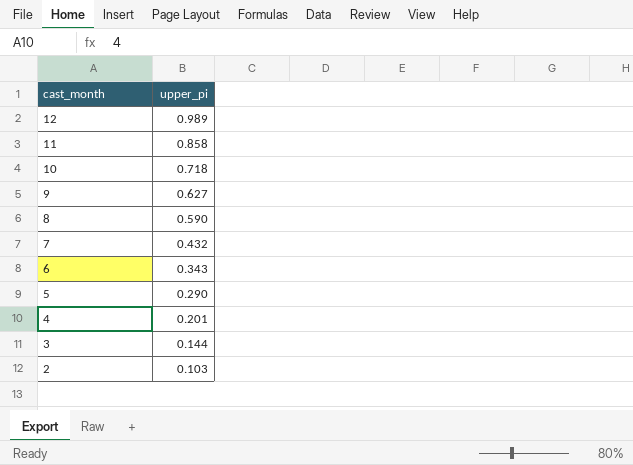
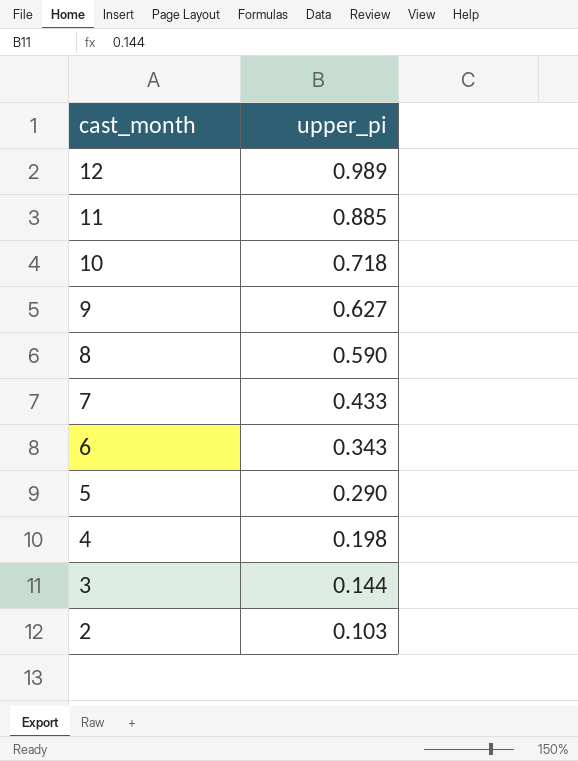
11 | upper_pi: 0.858 -> 0.885
7 | upper_pi: 0.432 -> 0.433
4 | upper_pi: 0.201 -> 0.198

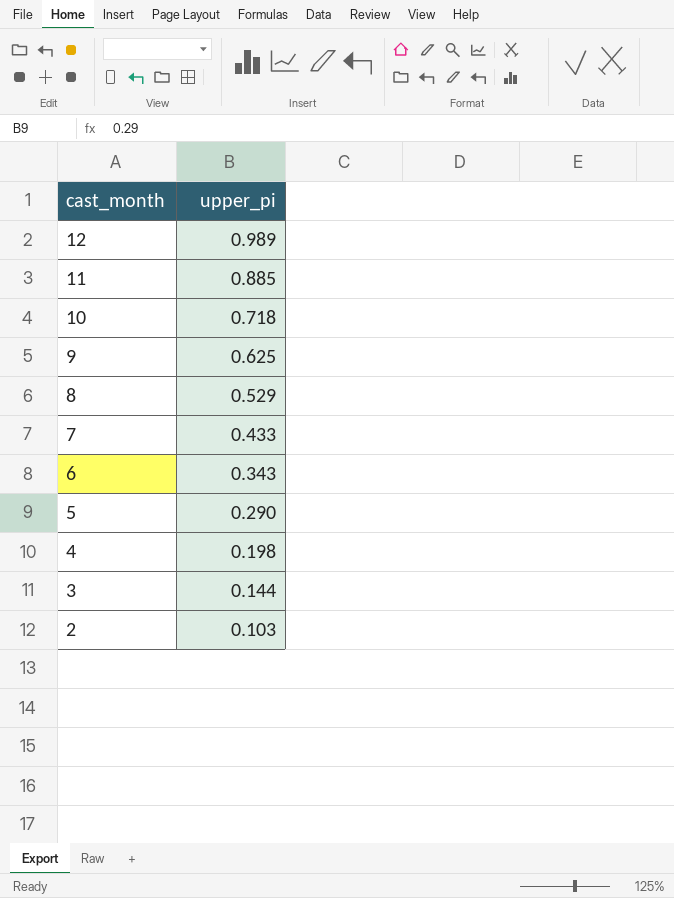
9 | upper_pi: 0.627 -> 0.625
8 | upper_pi: 0.590 -> 0.529

